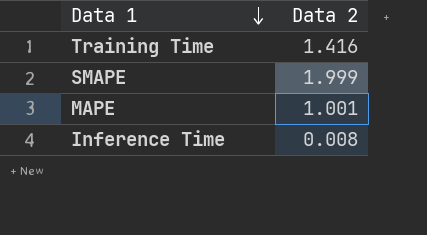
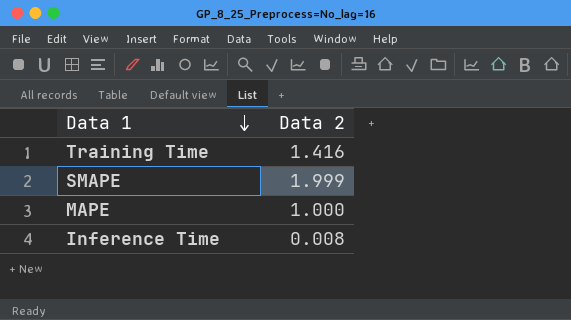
MAPE | Data 2: 1.001 -> 1.000

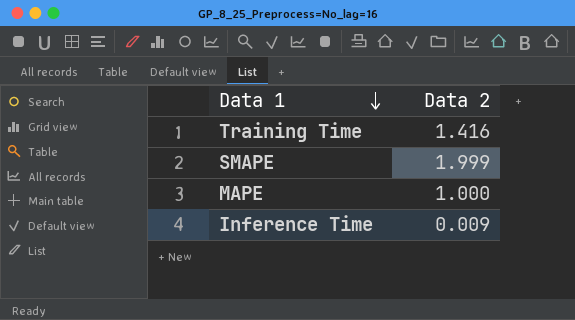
Inference Time | Data 2: 0.008 -> 0.009

